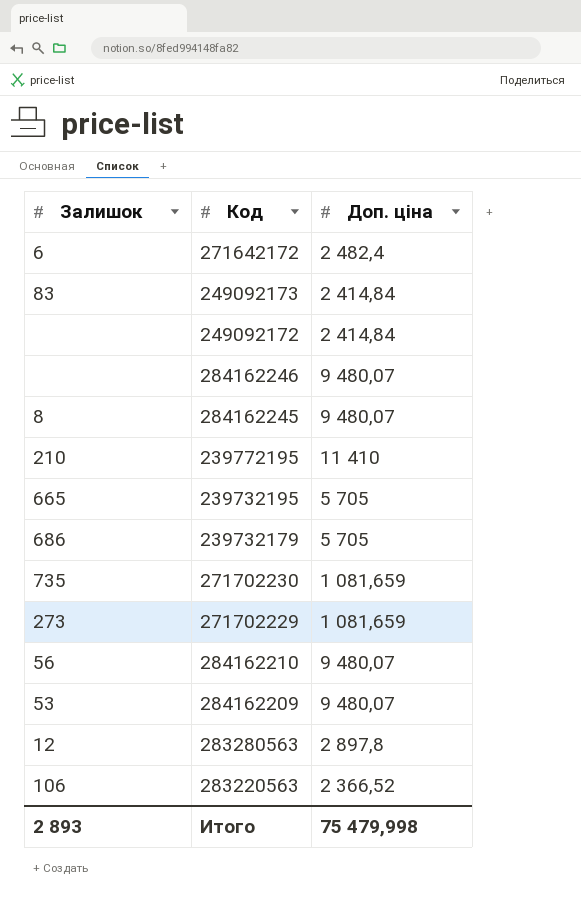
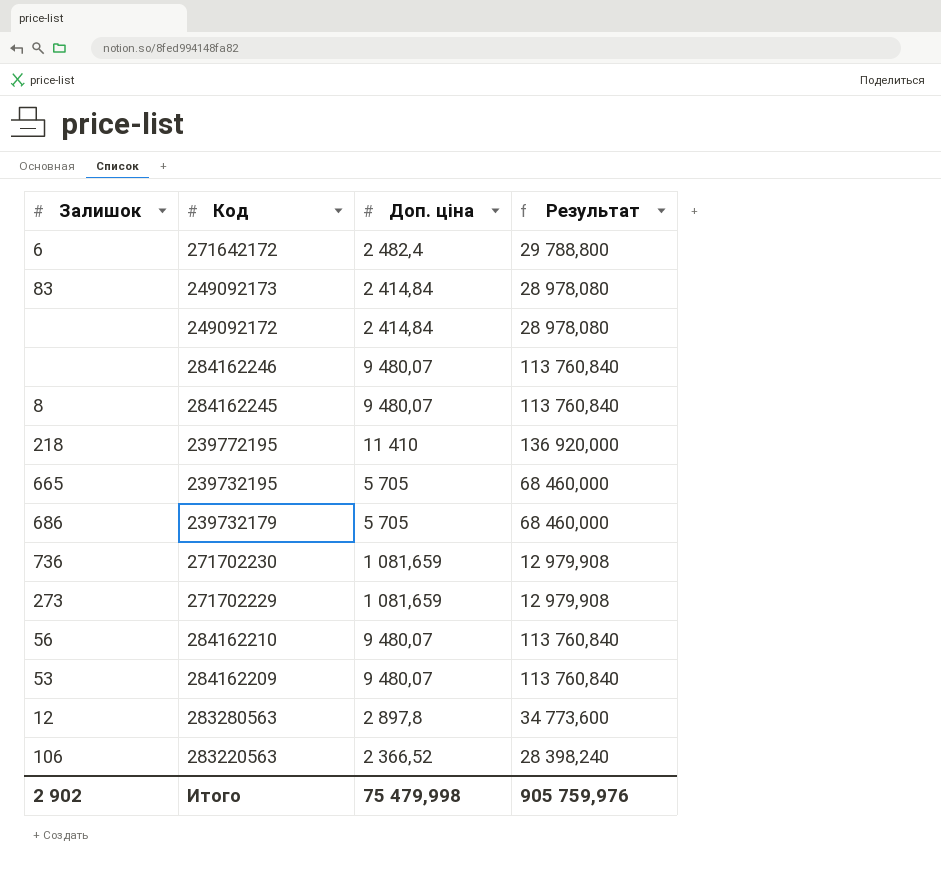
column Результат | formula: none -> [Доп. ціна] * 12
239772195 | Залишок: 210 -> 218
271702230 | Залишок: 735 -> 736
Итого | Залишок: 2 893 -> 2 902

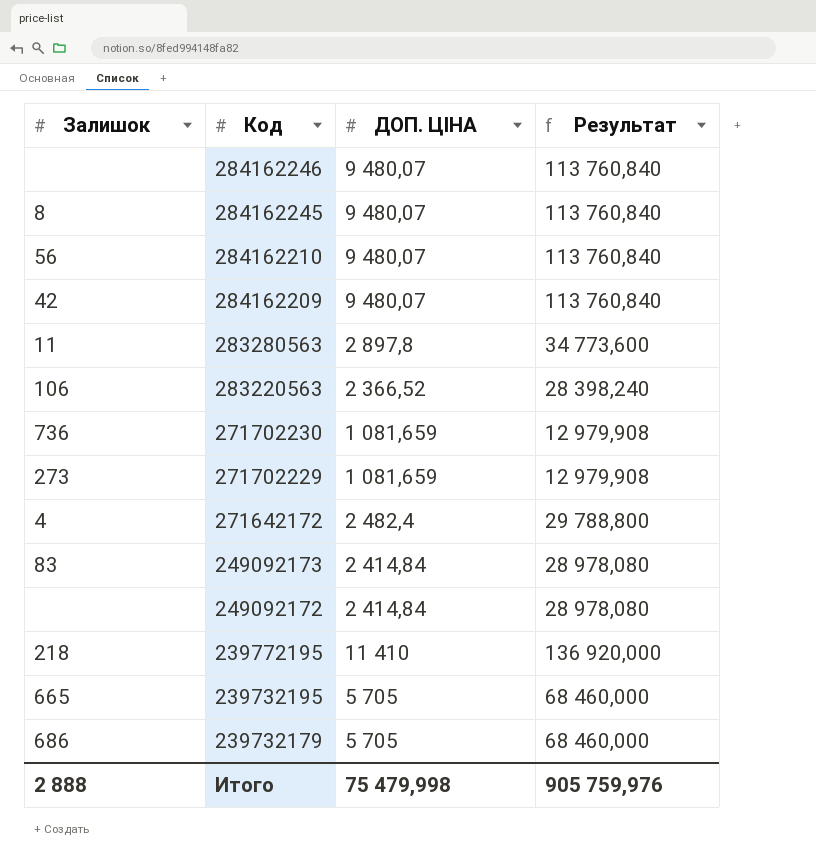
row order: none -> Код descending
column name: Доп. ціна -> ДОП. ЦІНА
284162209 | Залишок: 53 -> 42
283280563 | Залишок: 12 -> 11
271642172 | Залишок: 6 -> 4
Итого | Залишок: 2 902 -> 2 888

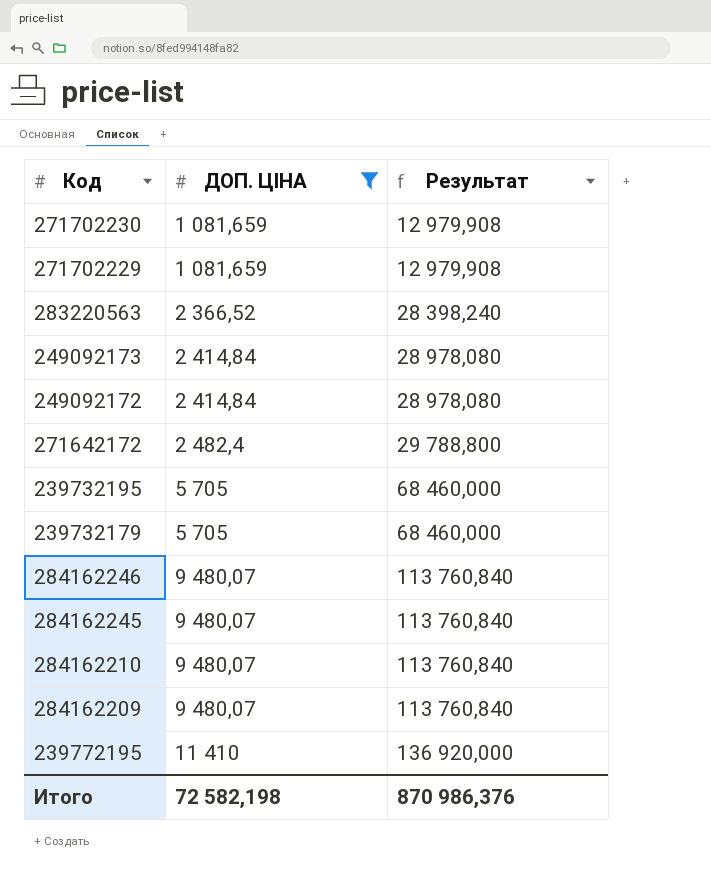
filter: none -> ДОП. ЦІНА != 2 897,8
row order: Код descending -> ДОП. ЦІНА ascending
column Залишок | position: 1 -> none
Итого | ДОП. ЦІНА: 75 479,998 -> 72 582,198
Итого | Результат: 905 759,976 -> 870 986,376

